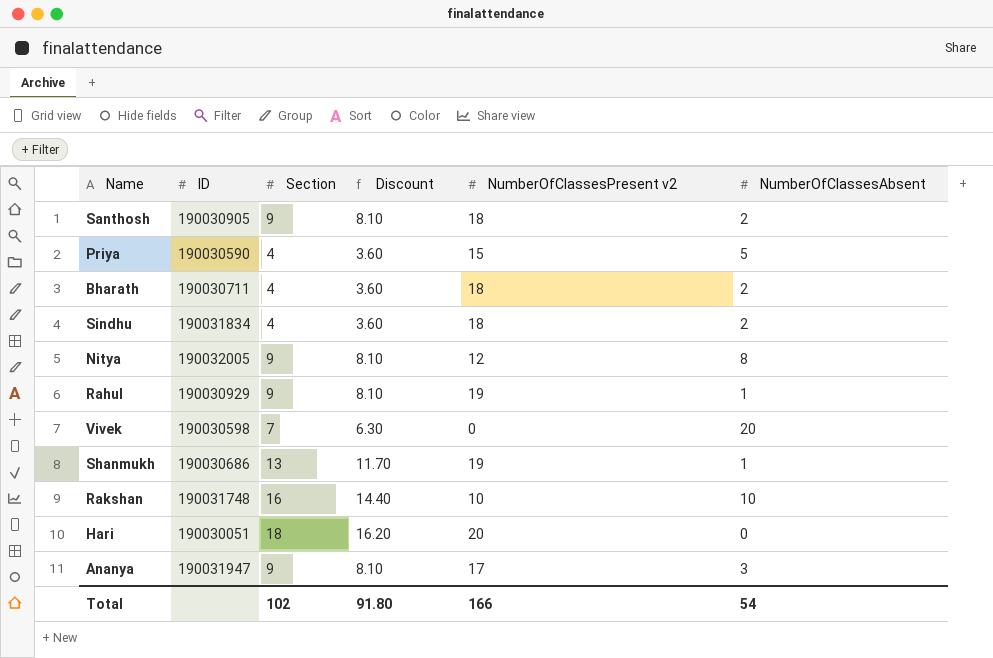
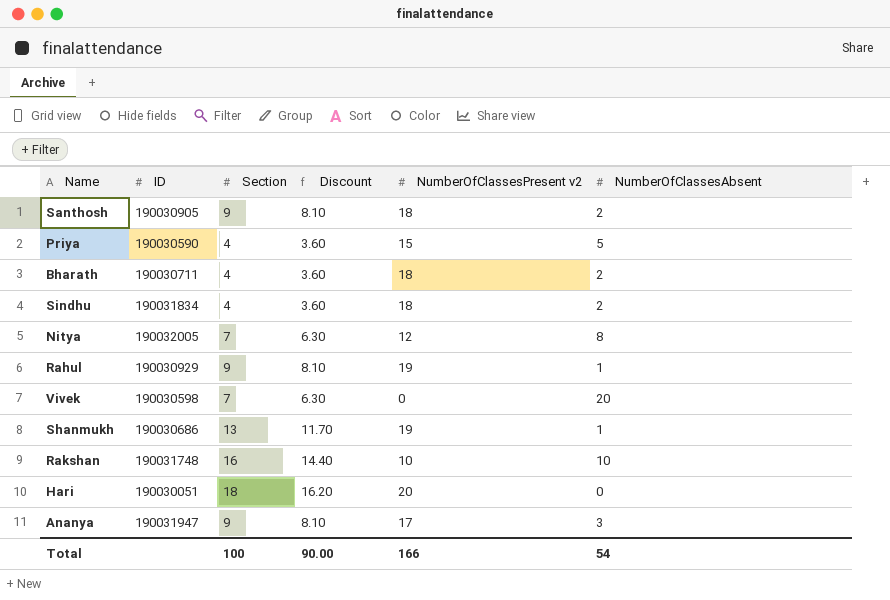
Nitya | Section: 9 -> 7
Nitya | Discount: 8.10 -> 6.30
Total | Section: 102 -> 100
Total | Discount: 91.80 -> 90.00

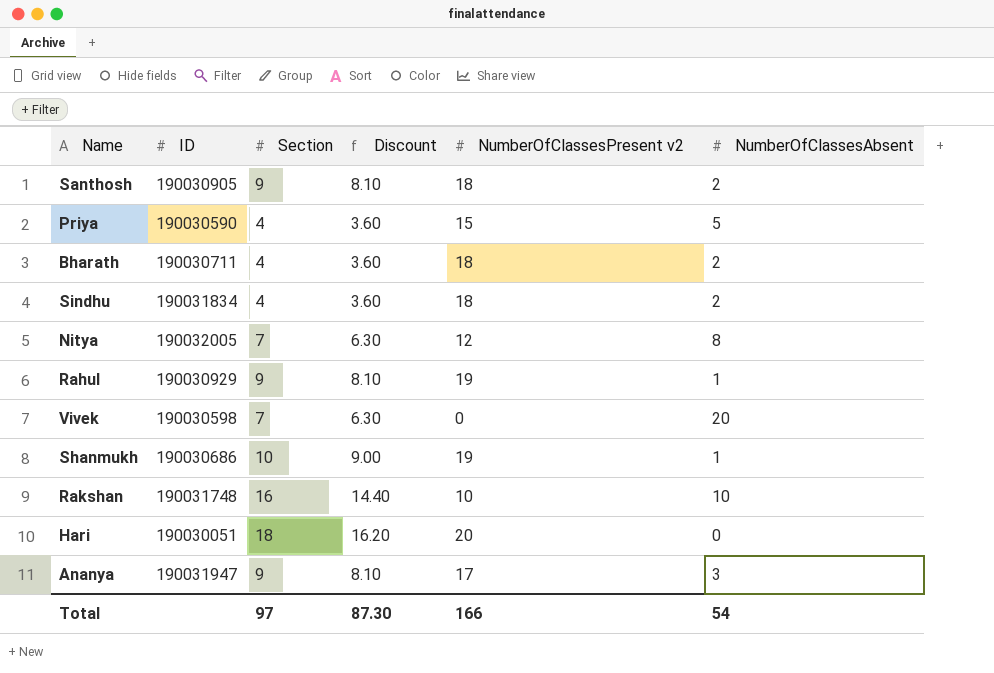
Shanmukh | Section: 13 -> 10
Shanmukh | Discount: 11.70 -> 9.00
Total | Section: 100 -> 97
Total | Discount: 90.00 -> 87.30

